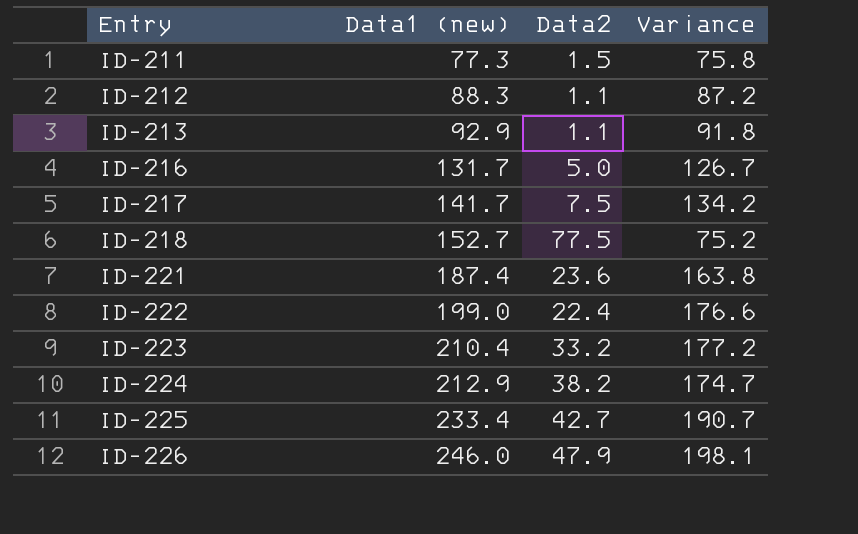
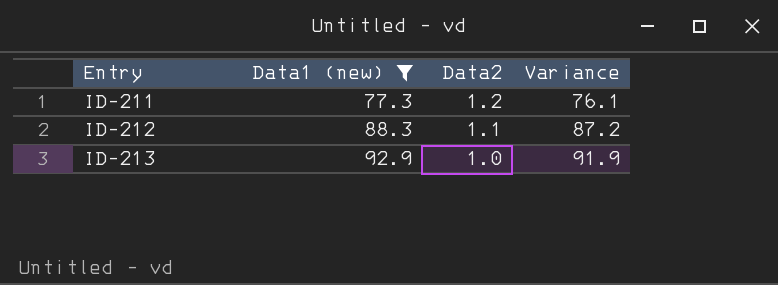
filter: none -> Data1 (new) <= 92.9
ID-211 | Data2: 1.5 -> 1.2
ID-211 | Variance: 75.8 -> 76.1
ID-213 | Data2: 1.1 -> 1.0
ID-213 | Variance: 91.8 -> 91.9

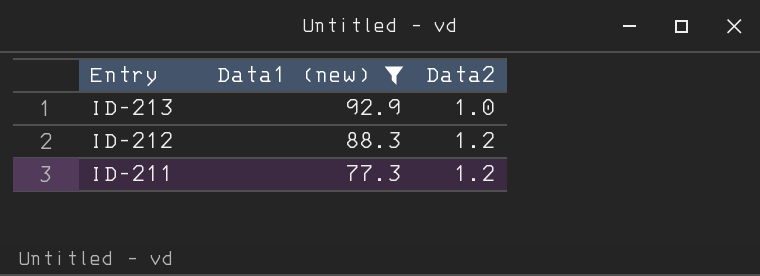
row order: Entry ascending -> Entry descending
column Variance | formula: [Data1 (new)] - [Data2] -> none
ID-212 | Data2: 1.1 -> 1.2

